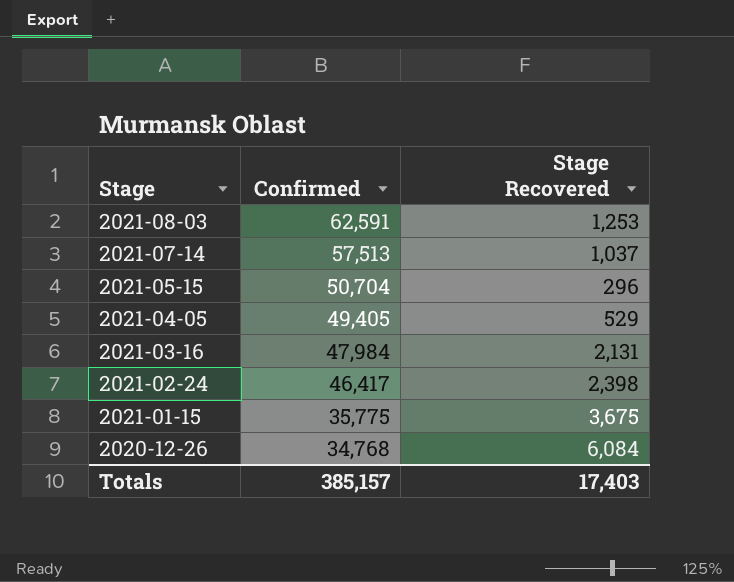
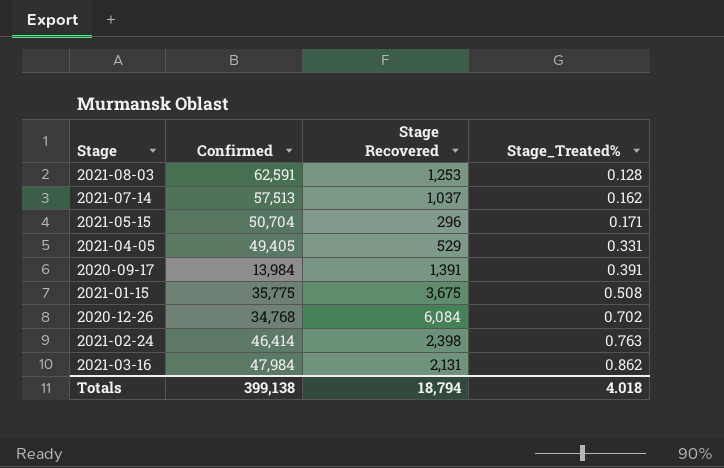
row order: Stage descending -> Stage_Treated% ascending
column Stage_Treated% | position: none -> 4
row 2020-09-17: none -> 13,984 | 1,391 | 0.391
2021-02-24 | Confirmed: 46,417 -> 46,414
Totals | Confirmed: 385,157 -> 399,138
Totals | Stage Recovered: 17,403 -> 18,794

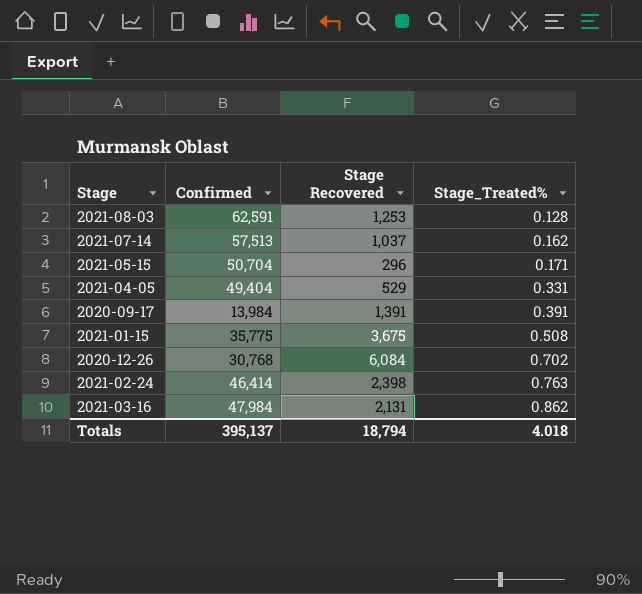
2021-04-05 | Confirmed: 49,405 -> 49,404
2020-12-26 | Confirmed: 34,768 -> 30,768
Totals | Confirmed: 399,138 -> 395,137

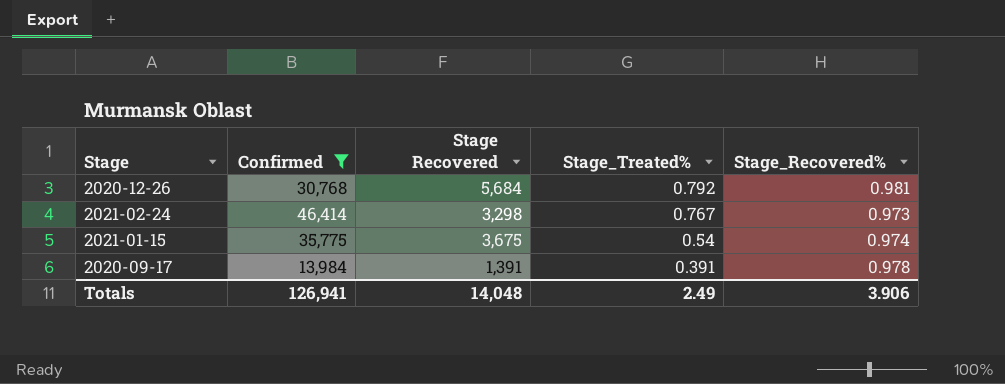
filter: none -> Confirmed <= 46,414
row order: Stage_Treated% ascending -> Stage_Treated% descending
column Stage_Recovered% | position: none -> 5
2020-12-26 | Stage Recovered: 6,084 -> 5,684
2020-12-26 | Stage_Treated%: 0.702 -> 0.792
2021-02-24 | Stage Recovered: 2,398 -> 3,298
2021-02-24 | Stage_Treated%: 0.763 -> 0.767
2021-01-15 | Stage_Treated%: 0.508 -> 0.54
Totals | Confirmed: 395,137 -> 126,941
Totals | Stage Recovered: 18,794 -> 14,048
Totals | Stage_Treated%: 4.018 -> 2.49

